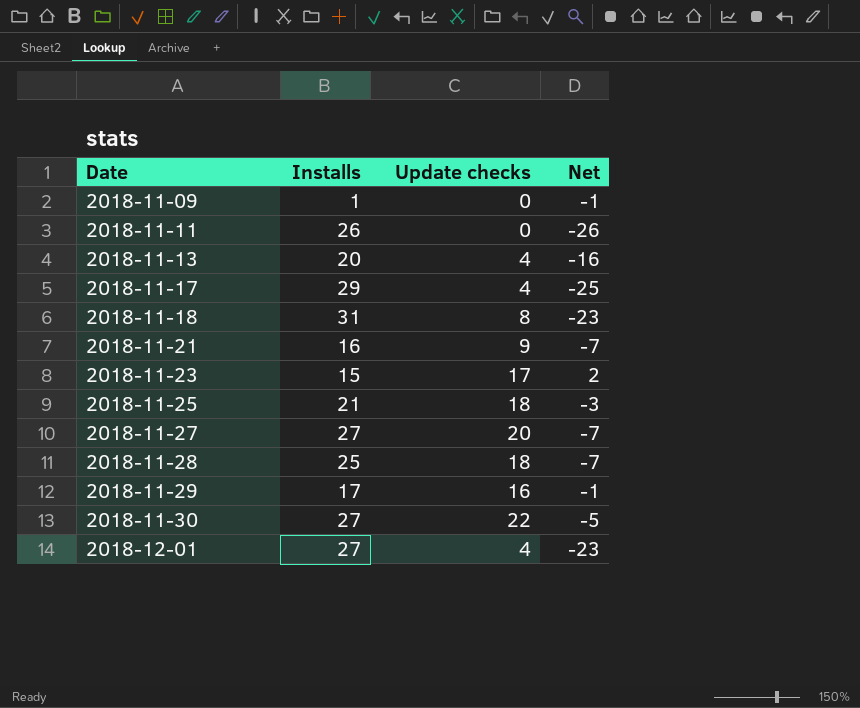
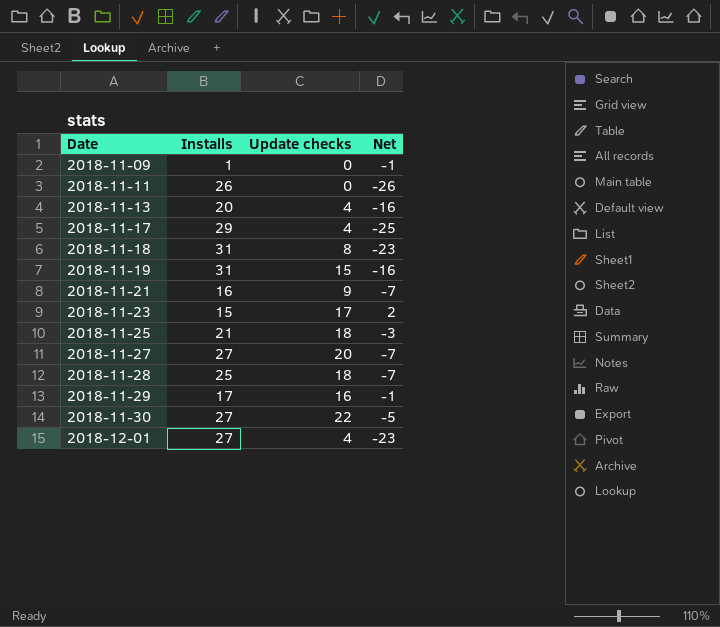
row 2018-11-19: none -> 31 | 15 | -16

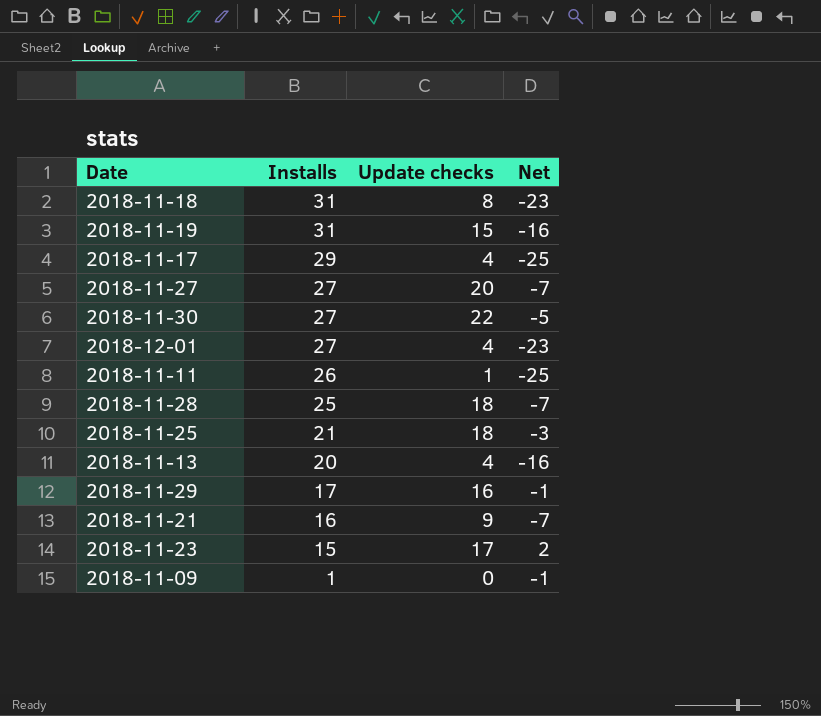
row order: Date ascending -> Installs descending
2018-11-11 | Update checks: 0 -> 1
2018-11-11 | Net: -26 -> -25

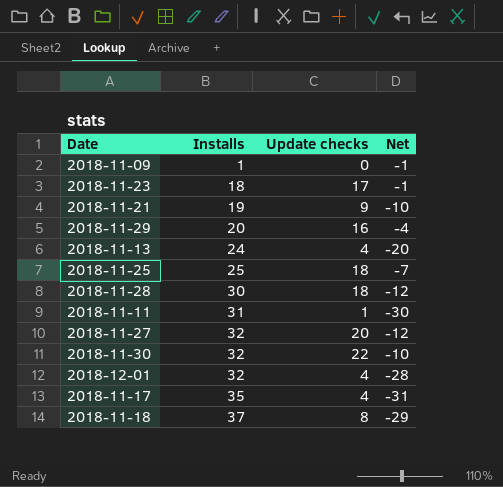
row order: Installs descending -> Installs ascending
row 2018-11-19: 31 | 15 | -16 -> none
2018-11-23 | Installs: 15 -> 18
2018-11-23 | Net: 2 -> -1
2018-11-21 | Installs: 16 -> 19
2018-11-21 | Net: -7 -> -10
2018-11-29 | Installs: 17 -> 20
2018-11-29 | Net: -1 -> -4
2018-11-13 | Installs: 20 -> 24
2018-11-13 | Net: -16 -> -20
2018-11-25 | Installs: 21 -> 25
2018-11-25 | Net: -3 -> -7
2018-11-28 | Installs: 25 -> 30
2018-11-28 | Net: -7 -> -12
2018-11-11 | Installs: 26 -> 31
2018-11-11 | Net: -25 -> -30
2018-11-27 | Installs: 27 -> 32
2018-11-27 | Net: -7 -> -12
2018-11-30 | Installs: 27 -> 32
2018-11-30 | Net: -5 -> -10
2018-12-01 | Installs: 27 -> 32
2018-12-01 | Net: -23 -> -28
2018-11-17 | Installs: 29 -> 35
2018-11-17 | Net: -25 -> -31
2018-11-18 | Installs: 31 -> 37
2018-11-18 | Net: -23 -> -29

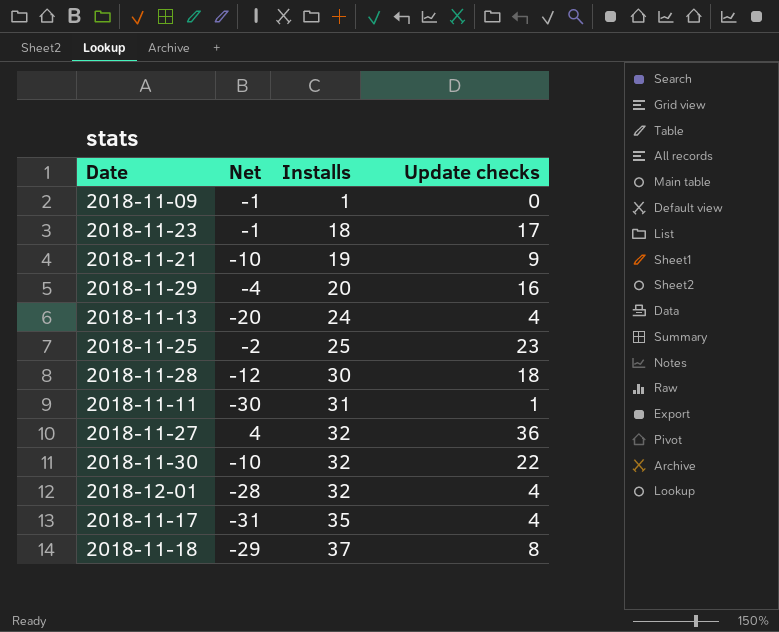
column Net | position: 4 -> 2
2018-11-25 | Net: -7 -> -2
2018-11-25 | Update checks: 18 -> 23
2018-11-27 | Net: -12 -> 4
2018-11-27 | Update checks: 20 -> 36

